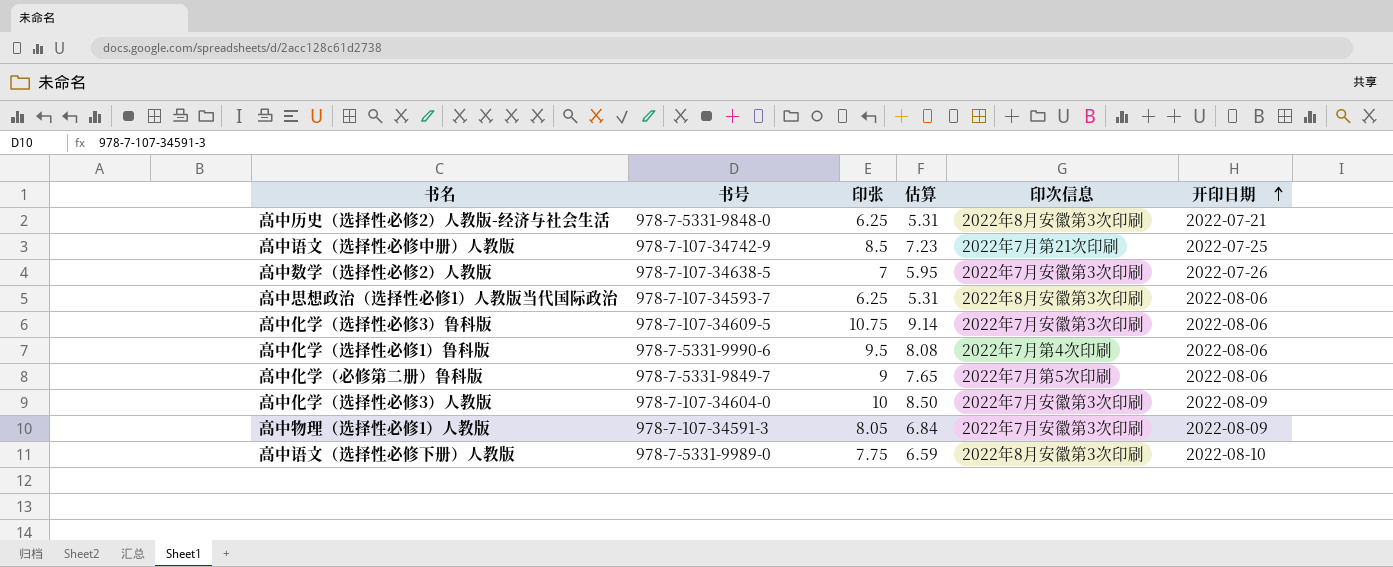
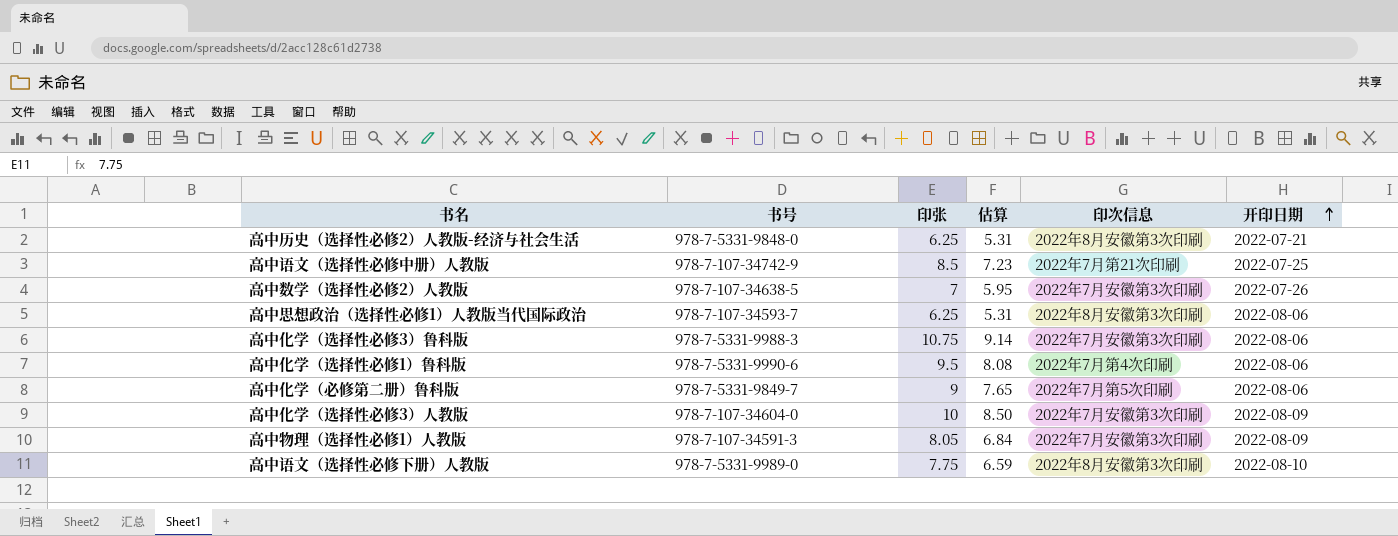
高中化学（选择性必修3）鲁科版 | 书号: 978-7-107-34609-5 -> 978-7-5331-9988-3

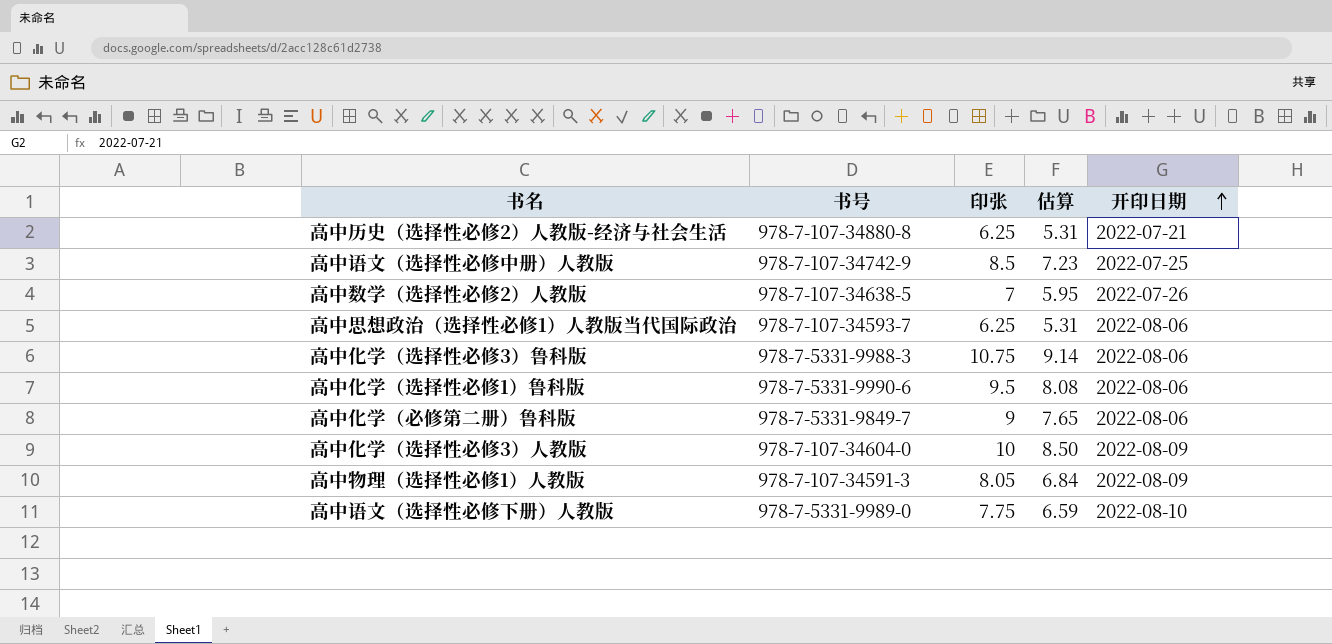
column 印次信息 | position: 5 -> none
高中历史（选择性必修2）人教版-经济与社会生活 | 书号: 978-7-5331-9848-0 -> 978-7-107-34880-8

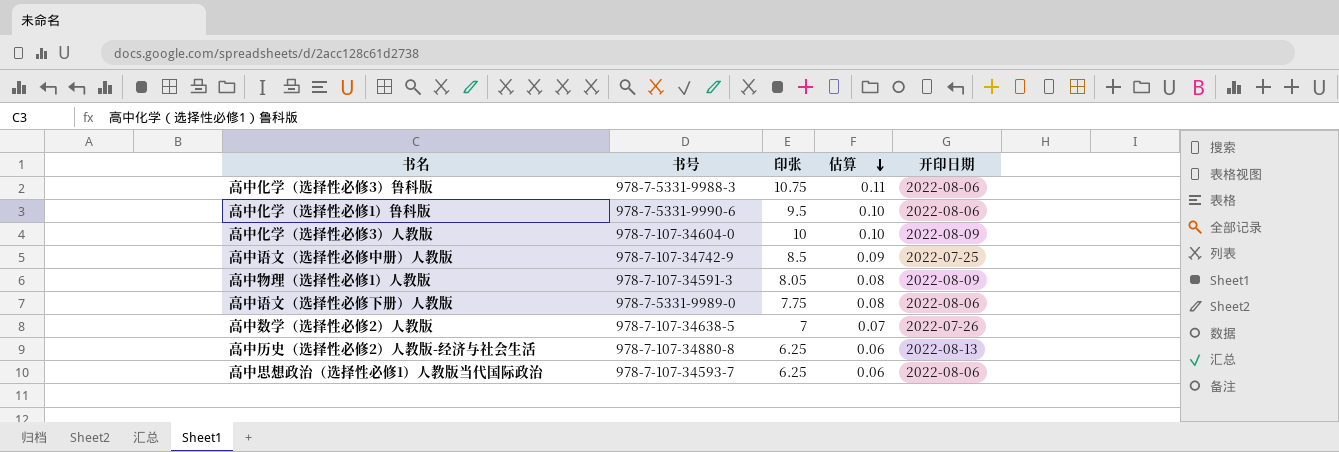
row order: 开印日期 ascending -> 估算 descending
column 估算 | formula: [印张] * 0.85 -> [印张] * 0.01
row 高中化学（必修第二册）鲁科版: 978-7-5331-9849-7 | 9 | 7.65 | 2022-08-06 -> none
高中语文（选择性必修下册）人教版 | 开印日期: 2022-08-10 -> 2022-08-06
高中历史（选择性必修2）人教版-经济与社会生活 | 开印日期: 2022-07-21 -> 2022-08-13

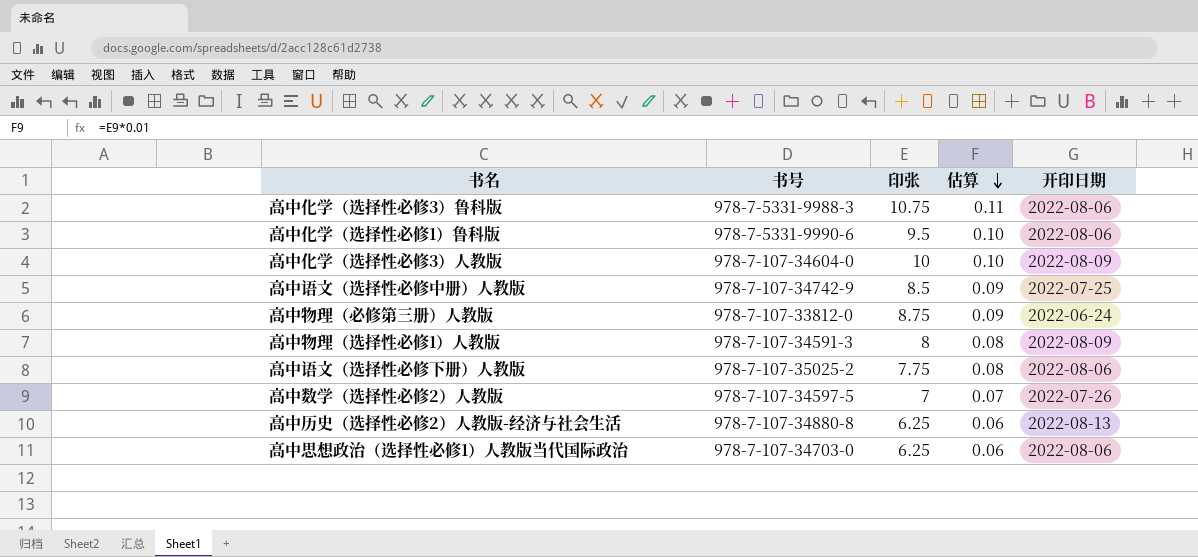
row 高中物理（必修第三册）人教版: none -> 978-7-107-33812-0 | 8.75 | 0.09 | 2022-06-24
高中物理（选择性必修1）人教版 | 印张: 8.05 -> 8
高中语文（选择性必修下册）人教版 | 书号: 978-7-5331-9989-0 -> 978-7-107-35025-2
高中数学（选择性必修2）人教版 | 书号: 978-7-107-34638-5 -> 978-7-107-34597-5
高中思想政治（选择性必修1）人教版当代国际政治 | 书号: 978-7-107-34593-7 -> 978-7-107-34703-0

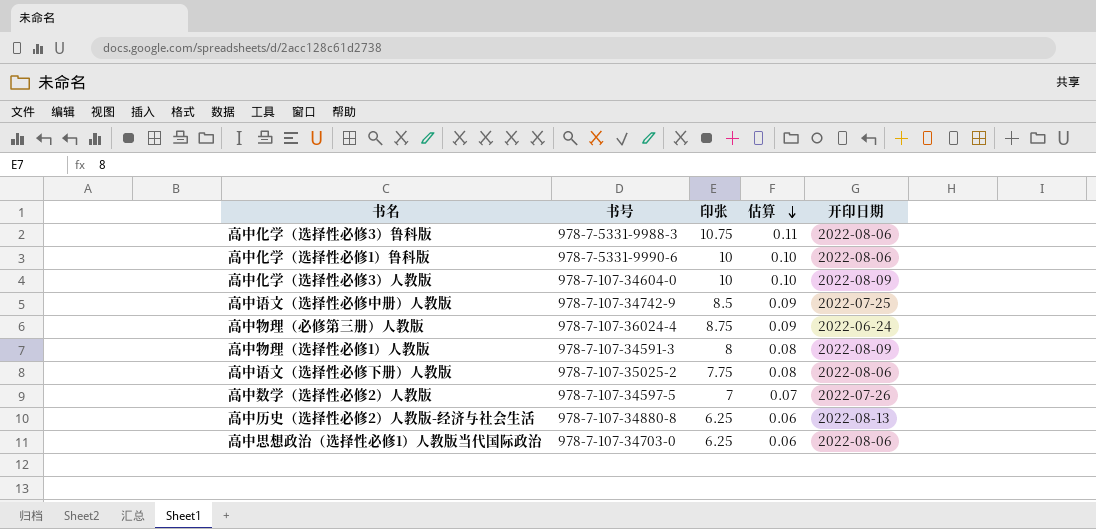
高中化学（选择性必修1）鲁科版 | 印张: 9.5 -> 10
高中物理（必修第三册）人教版 | 书号: 978-7-107-33812-0 -> 978-7-107-36024-4

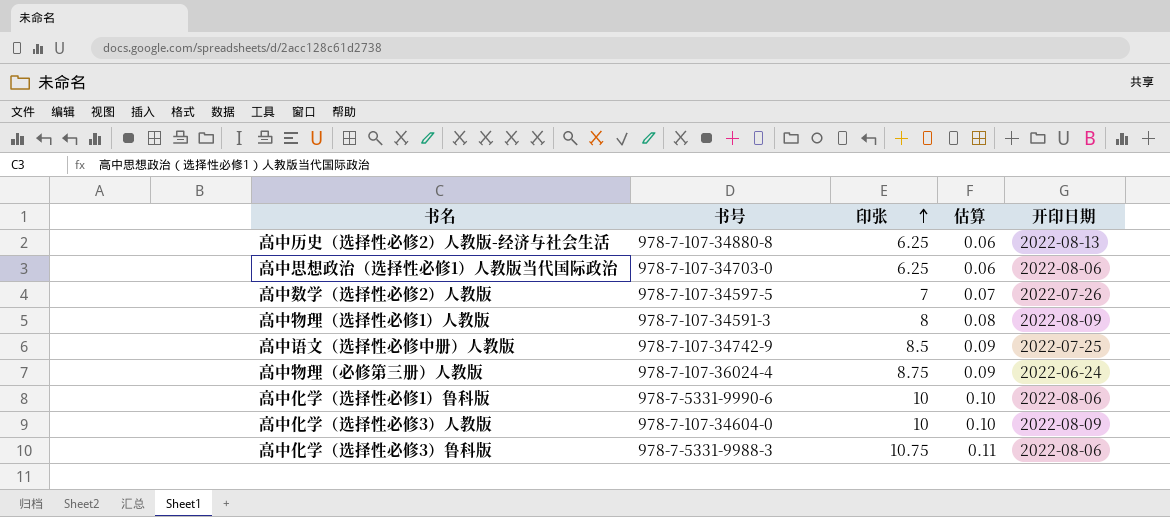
row order: 估算 descending -> 印张 ascending
row 高中语文（选择性必修下册）人教版: 978-7-107-35025-2 | 7.75 | 0.08 | 2022-08-06 -> none

